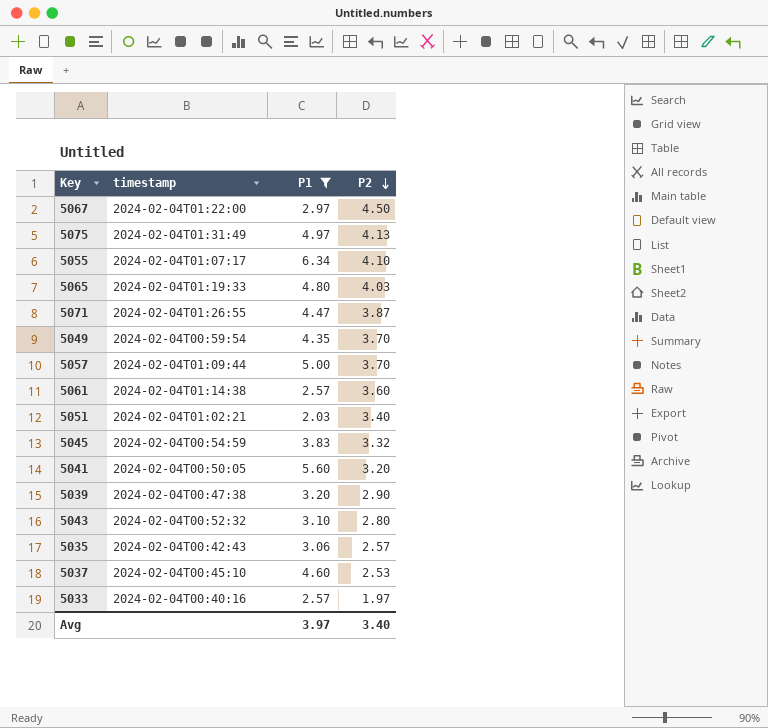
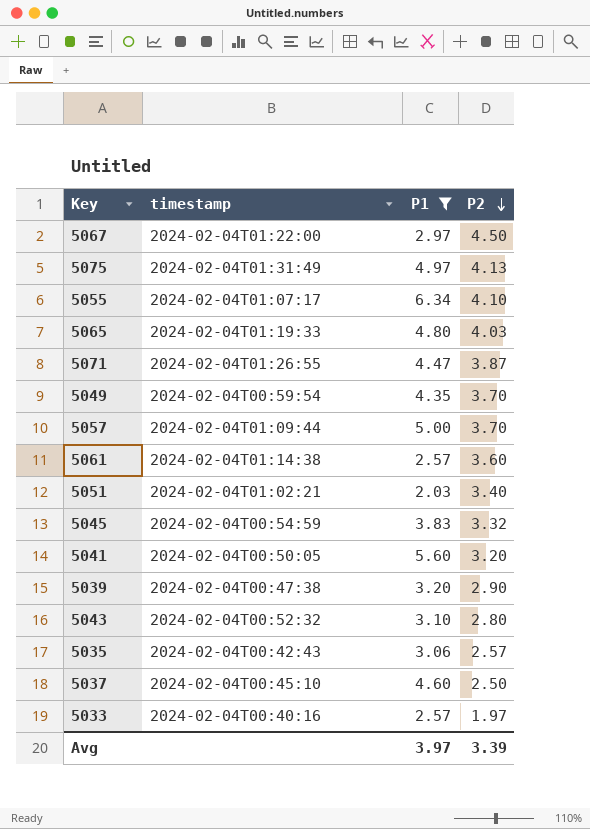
5037 | P2: 2.53 -> 2.50
Avg | P2: 3.40 -> 3.39

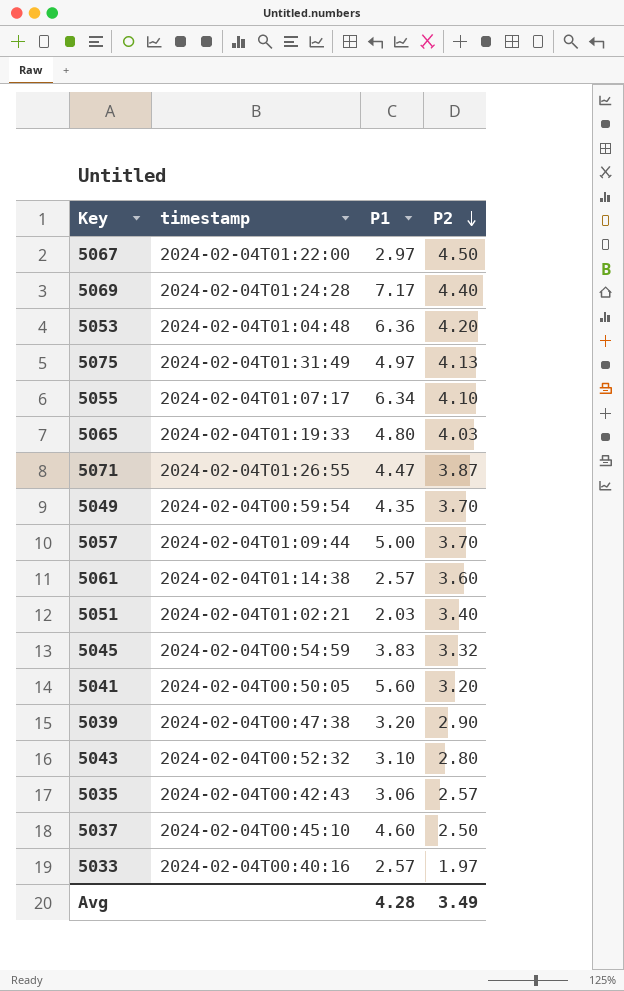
filter: P1 <= 6.34 -> none
Avg | P1: 3.97 -> 4.28
Avg | P2: 3.39 -> 3.49

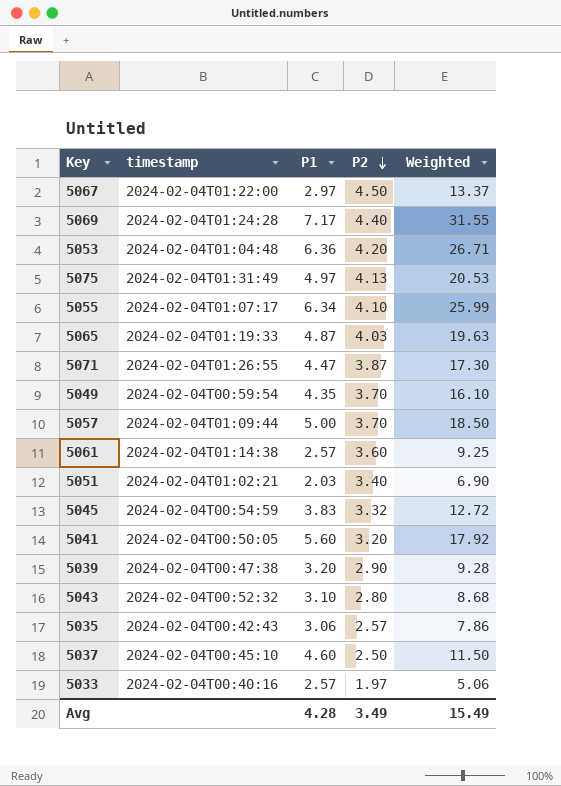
column Weighted | formula: none -> [P1] * [P2]
5065 | P1: 4.80 -> 4.87

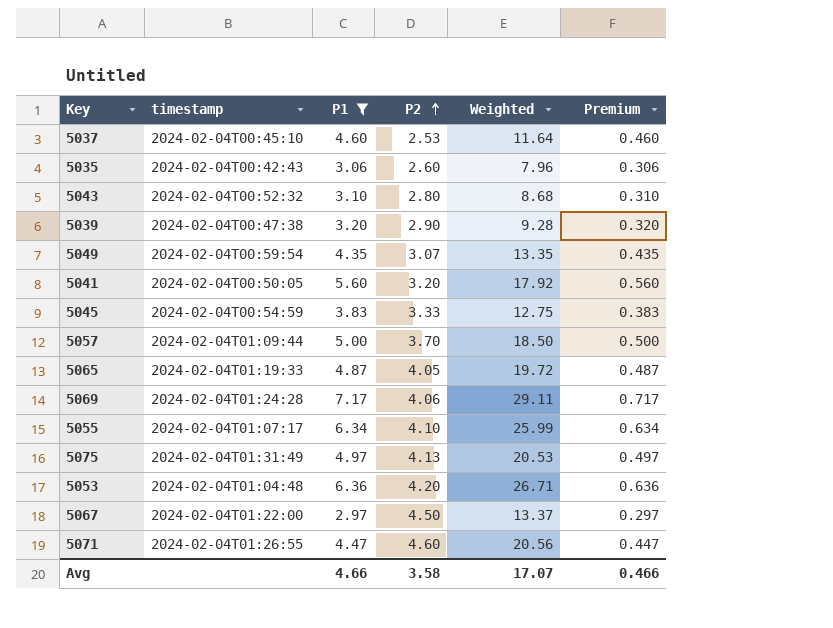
filter: none -> P1 >= 2.97
row order: P2 descending -> P2 ascending
column Premium | formula: none -> [P1] * 0.1
5037 | P2: 2.50 -> 2.53
5037 | Weighted: 11.50 -> 11.64
5035 | P2: 2.57 -> 2.60
5035 | Weighted: 7.86 -> 7.96
5049 | P2: 3.70 -> 3.07
5049 | Weighted: 16.10 -> 13.35
5045 | P2: 3.32 -> 3.33
5045 | Weighted: 12.72 -> 12.75
5065 | P2: 4.03 -> 4.05
5065 | Weighted: 19.63 -> 19.72
5069 | P2: 4.40 -> 4.06
5069 | Weighted: 31.55 -> 29.11
5071 | P2: 3.87 -> 4.60
5071 | Weighted: 17.30 -> 20.56
Avg | P1: 4.28 -> 4.66
Avg | P2: 3.49 -> 3.58
Avg | Weighted: 15.49 -> 17.07

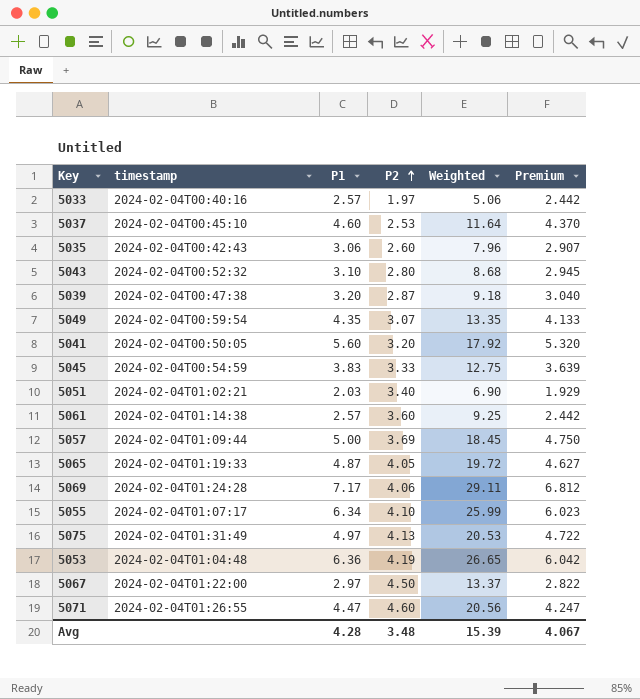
filter: P1 >= 2.97 -> none
column Premium | formula: [P1] * 0.1 -> [P1] * 0.95
5039 | P2: 2.90 -> 2.87
5039 | Weighted: 9.28 -> 9.18
5057 | P2: 3.70 -> 3.69
5057 | Weighted: 18.50 -> 18.45
5053 | P2: 4.20 -> 4.19
5053 | Weighted: 26.71 -> 26.65
Avg | P1: 4.66 -> 4.28
Avg | P2: 3.58 -> 3.48
Avg | Weighted: 17.07 -> 15.39
Avg | Premium: 0.466 -> 4.067

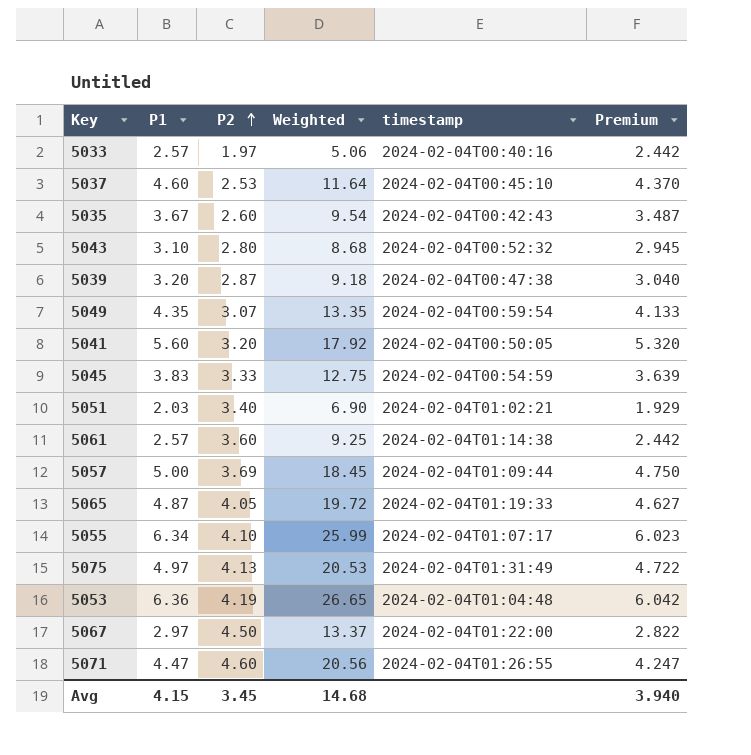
column timestamp | position: 2 -> 5
row 5069: 2024-02-04T01:24:28 | 7.17 | 4.06 | 29.11 | 6.812 -> none
5035 | P1: 3.06 -> 3.67
5035 | Weighted: 7.96 -> 9.54
5035 | Premium: 2.907 -> 3.487
Avg | P1: 4.28 -> 4.15
Avg | P2: 3.48 -> 3.45
Avg | Weighted: 15.39 -> 14.68
Avg | Premium: 4.067 -> 3.940

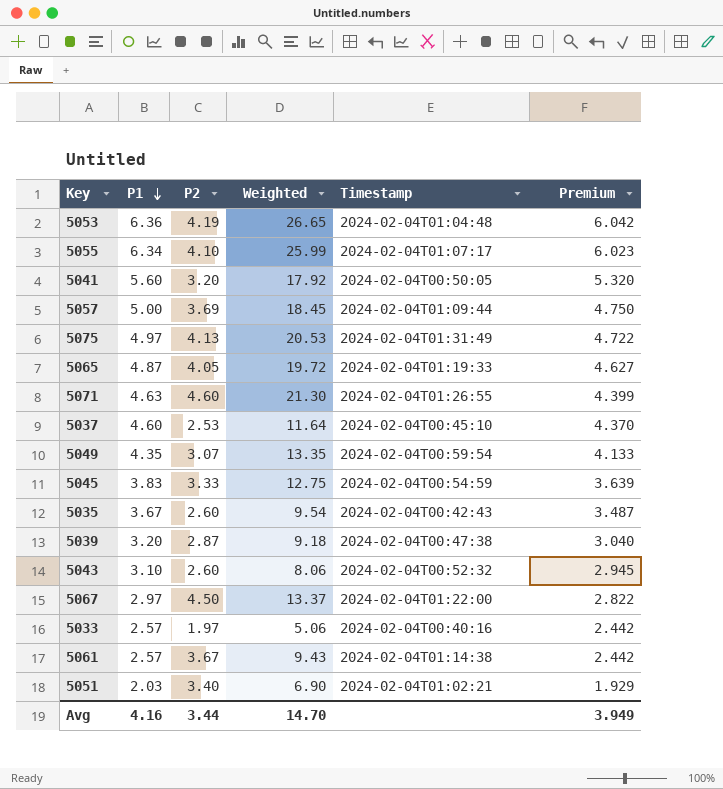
row order: P2 ascending -> P1 descending
column name: timestamp -> Timestamp
5071 | P1: 4.47 -> 4.63
5071 | Weighted: 20.56 -> 21.30
5071 | Premium: 4.247 -> 4.399
5043 | P2: 2.80 -> 2.60
5043 | Weighted: 8.68 -> 8.06
5061 | P2: 3.60 -> 3.67
5061 | Weighted: 9.25 -> 9.43
Avg | P1: 4.15 -> 4.16
Avg | P2: 3.45 -> 3.44
Avg | Weighted: 14.68 -> 14.70
Avg | Premium: 3.940 -> 3.949

